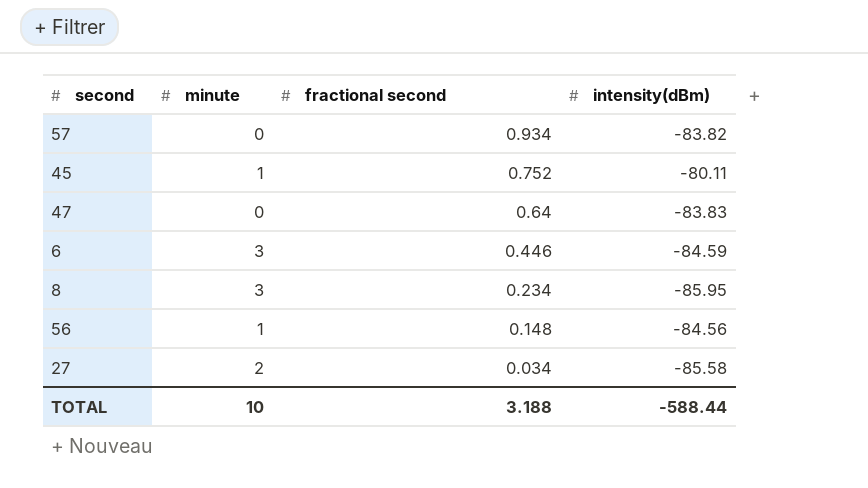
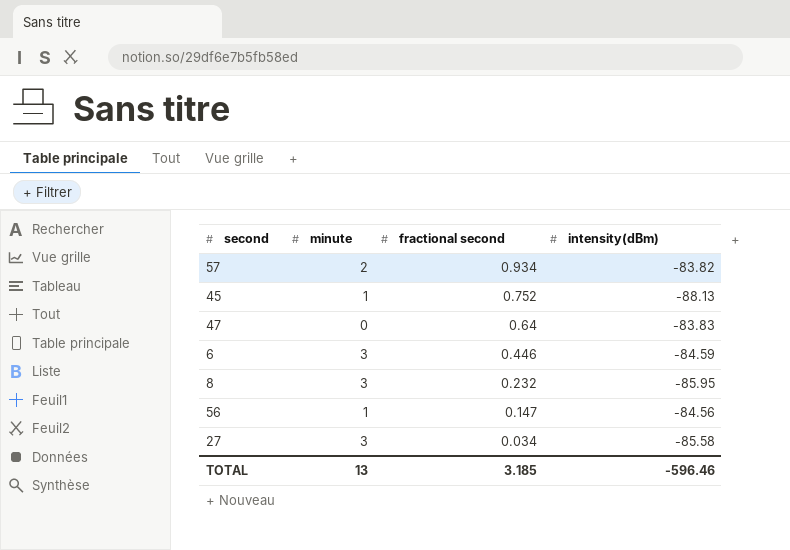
57 | minute: 0 -> 2
45 | intensity(dBm): -80.11 -> -88.13
8 | fractional second: 0.234 -> 0.232
56 | fractional second: 0.148 -> 0.147
27 | minute: 2 -> 3
TOTAL | minute: 10 -> 13
TOTAL | fractional second: 3.188 -> 3.185
TOTAL | intensity(dBm): -588.44 -> -596.46

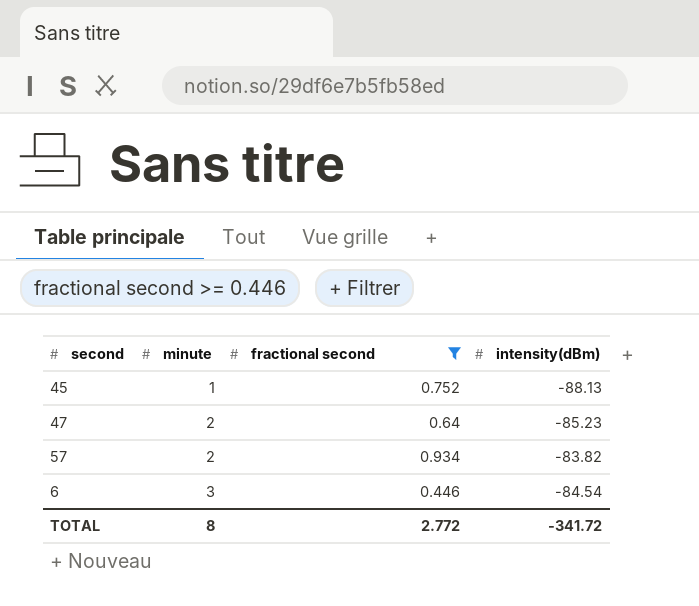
filter: none -> fractional second >= 0.446
row order: fractional second descending -> minute ascending
47 | minute: 0 -> 2
47 | intensity(dBm): -83.83 -> -85.23
6 | intensity(dBm): -84.59 -> -84.54
TOTAL | minute: 13 -> 8
TOTAL | fractional second: 3.185 -> 2.772
TOTAL | intensity(dBm): -596.46 -> -341.72

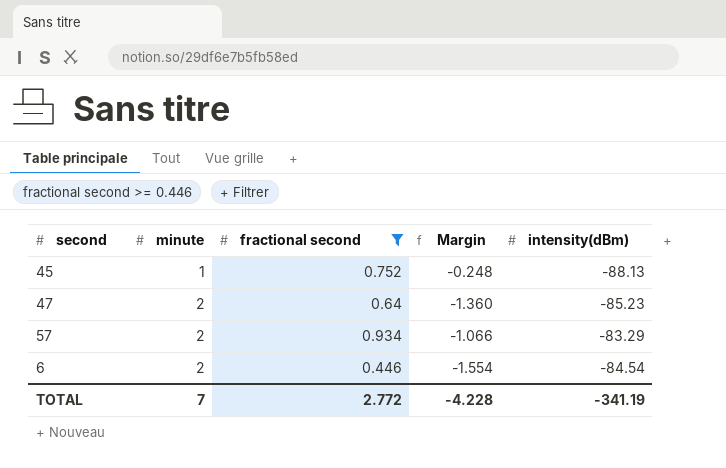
column Margin | formula: none -> [fractional second] - [minute]
57 | intensity(dBm): -83.82 -> -83.29
6 | minute: 3 -> 2
TOTAL | minute: 8 -> 7
TOTAL | intensity(dBm): -341.72 -> -341.19

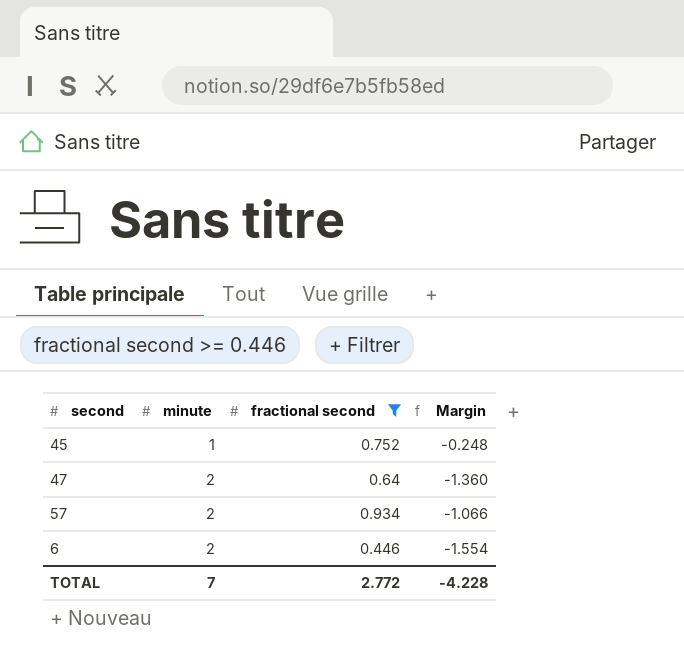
column intensity(dBm) | position: 5 -> none

